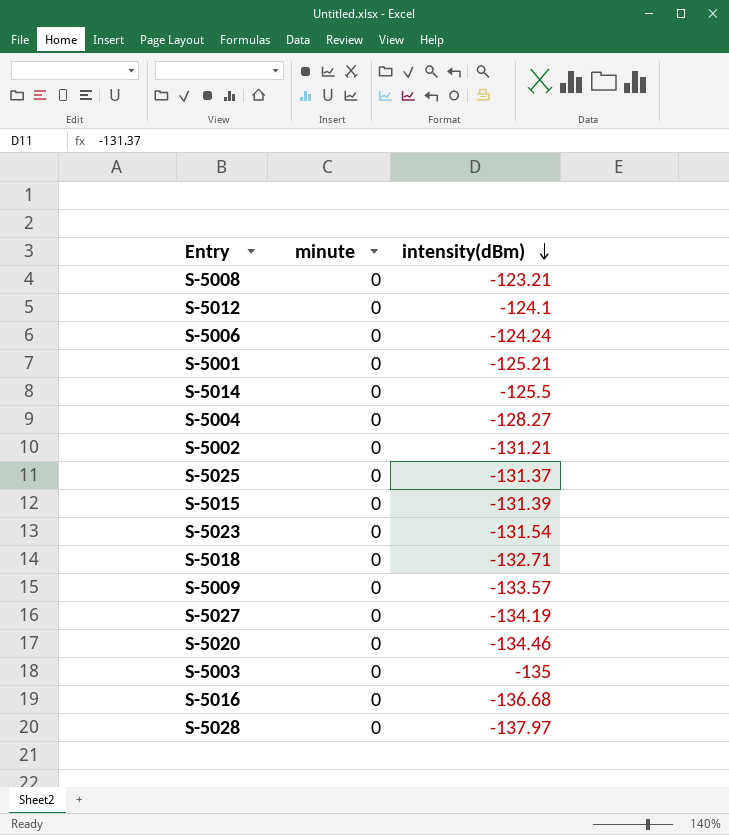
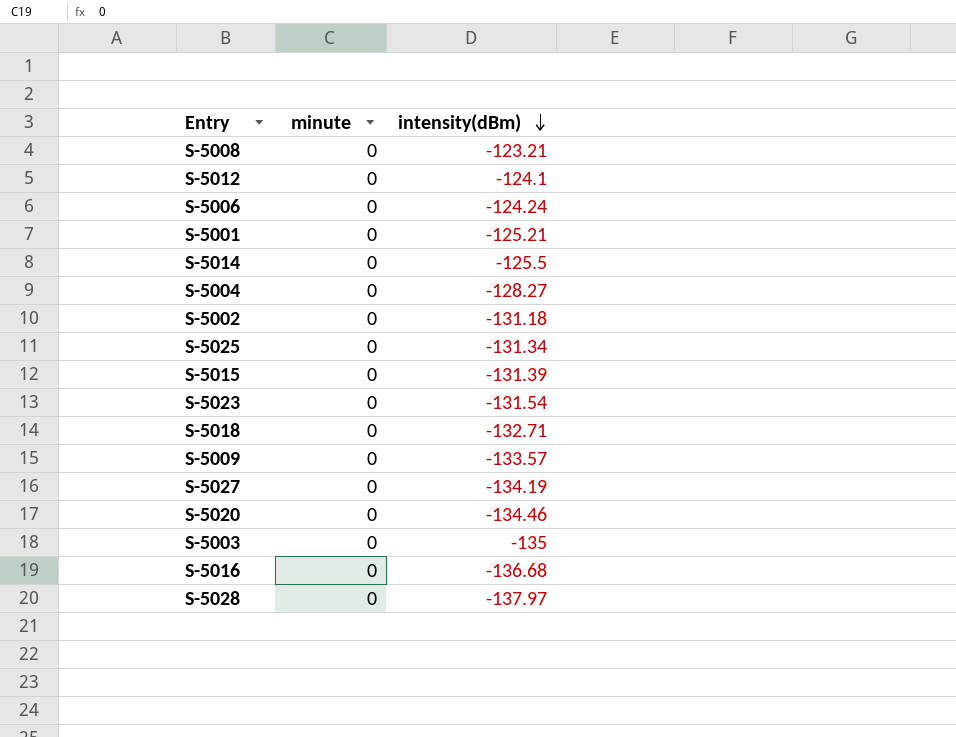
S-5002 | intensity(dBm): -131.21 -> -131.18
S-5025 | intensity(dBm): -131.37 -> -131.34

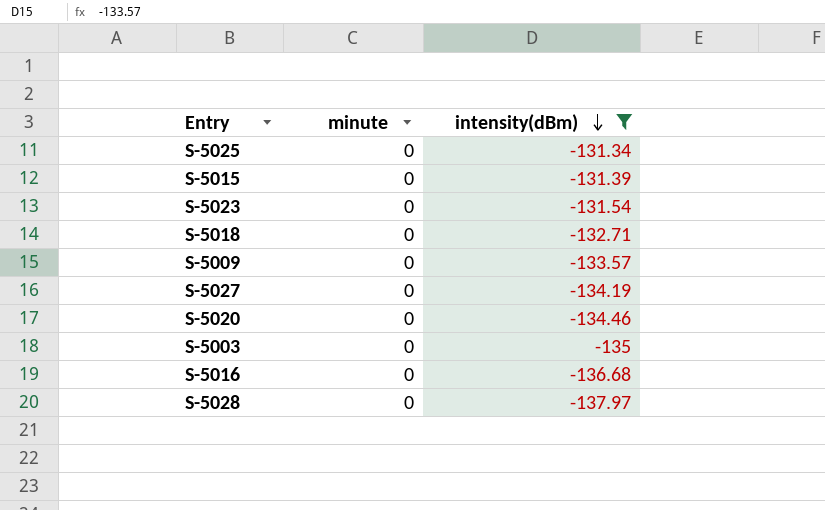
filter: none -> intensity(dBm) <= -131.34

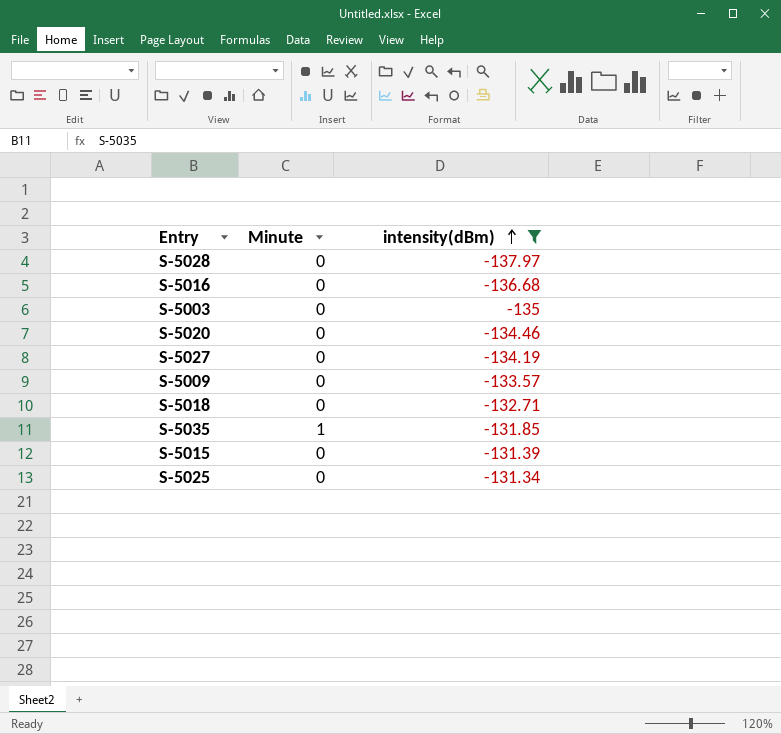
row order: intensity(dBm) descending -> intensity(dBm) ascending
column name: minute -> Minute
row S-5023: 0 | -131.54 -> none
row S-5035: none -> 1 | -131.85

